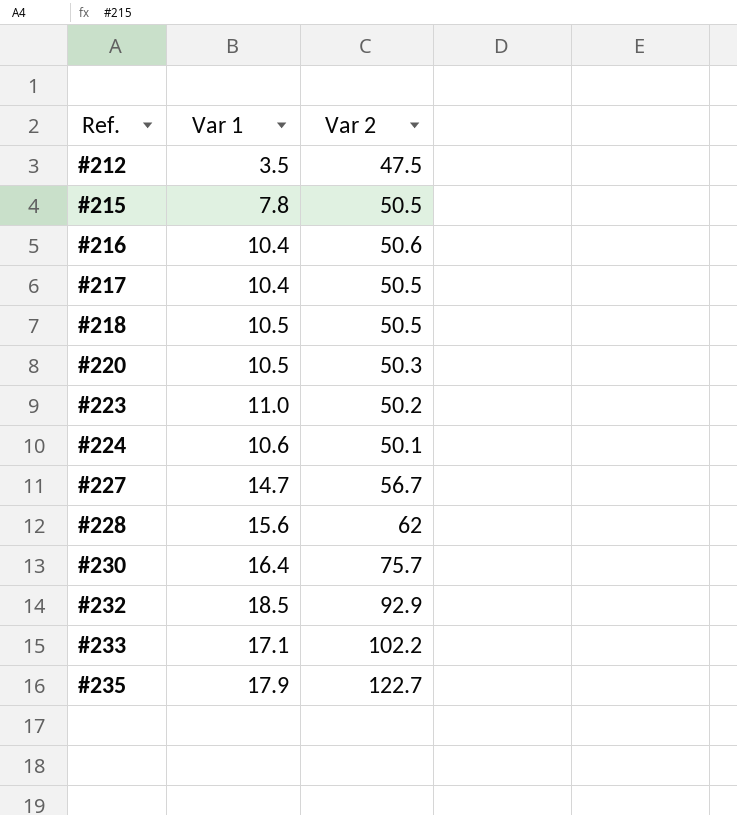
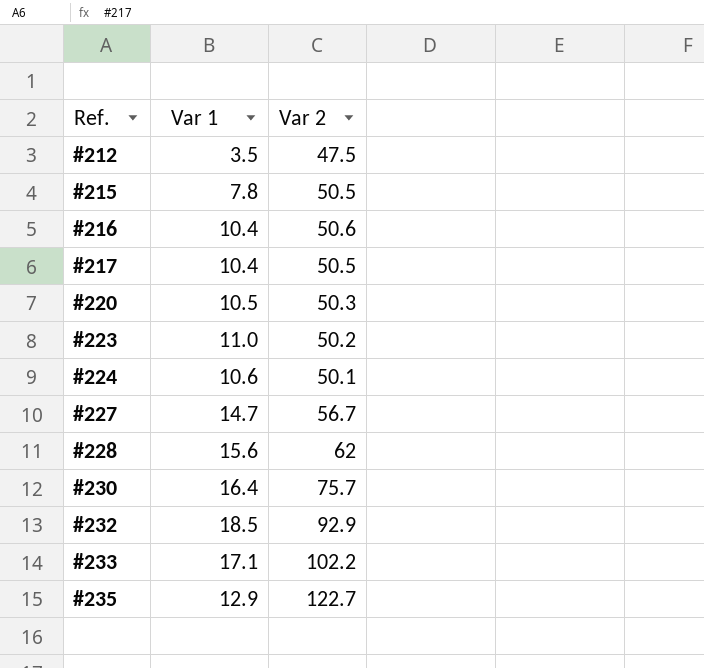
row #218: 10.5 | 50.5 -> none
#235 | Var 1: 17.9 -> 12.9

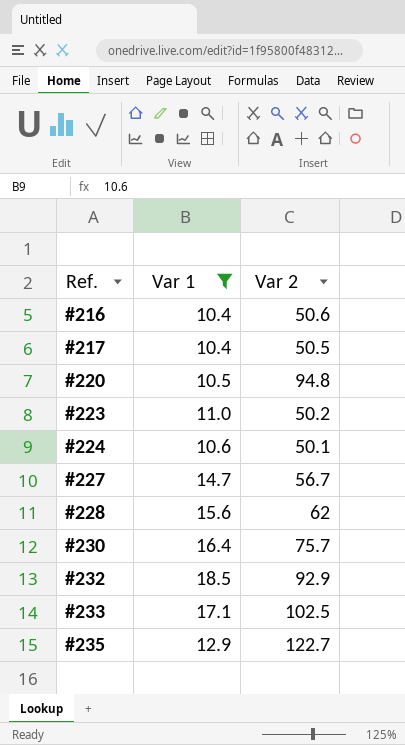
filter: none -> Var 1 >= 10.4
#220 | Var 2: 50.3 -> 94.8
#233 | Var 2: 102.2 -> 102.5

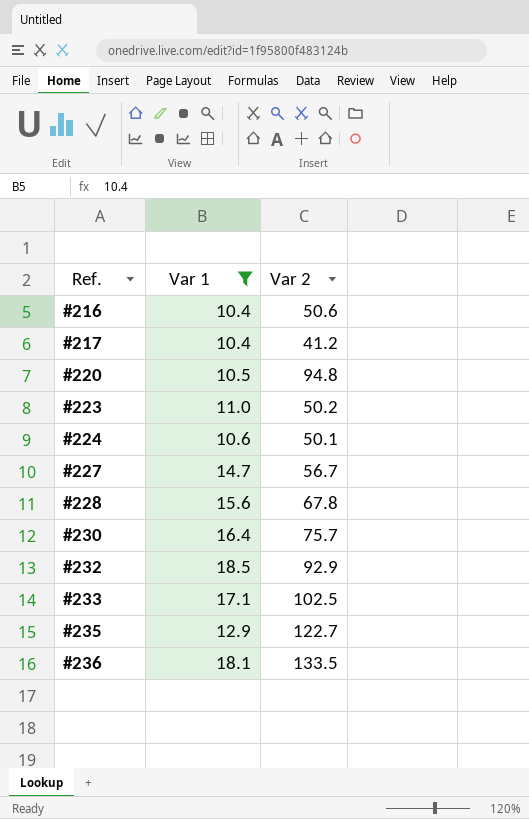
#217 | Var 2: 50.5 -> 41.2
#228 | Var 2: 62 -> 67.8
row #236: none -> 18.1 | 133.5

